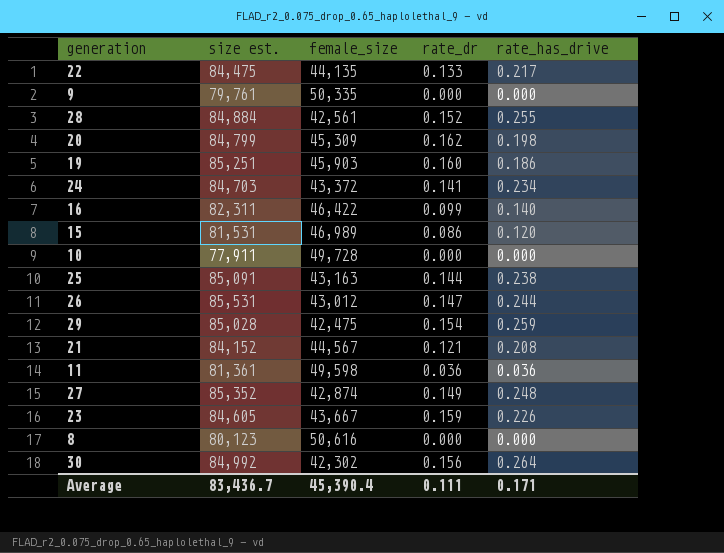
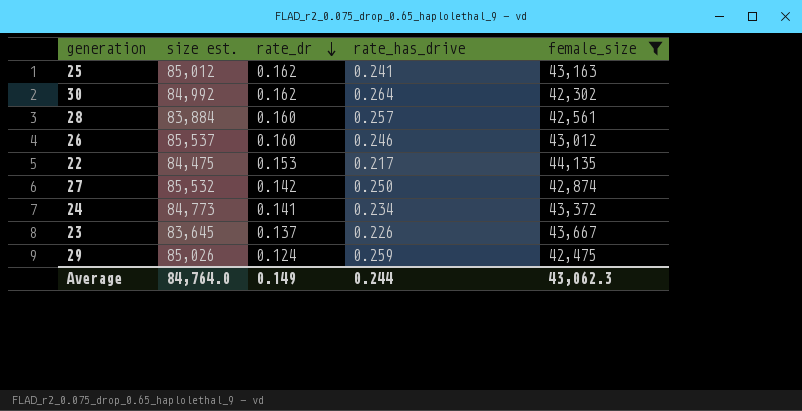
filter: none -> female_size <= 44,135
row order: none -> rate_dr descending
column female_size | position: 3 -> 5
25 | size est.: 85,091 -> 85,012
25 | rate_dr: 0.144 -> 0.162
25 | rate_has_drive: 0.238 -> 0.241
30 | rate_dr: 0.156 -> 0.162
28 | size est.: 84,884 -> 83,884
28 | rate_dr: 0.152 -> 0.160
28 | rate_has_drive: 0.255 -> 0.257
26 | size est.: 85,531 -> 85,537
26 | rate_dr: 0.147 -> 0.160
26 | rate_has_drive: 0.244 -> 0.246
22 | rate_dr: 0.133 -> 0.153
27 | size est.: 85,352 -> 85,532
27 | rate_dr: 0.149 -> 0.142
27 | rate_has_drive: 0.248 -> 0.250
24 | size est.: 84,703 -> 84,773
23 | size est.: 84,605 -> 83,645
23 | rate_dr: 0.159 -> 0.137
29 | size est.: 85,028 -> 85,026
29 | rate_dr: 0.154 -> 0.124
Average | size est.: 83,436.7 -> 84,764.0
Average | rate_dr: 0.111 -> 0.149
Average | rate_has_drive: 0.171 -> 0.244
Average | female_size: 45,390.4 -> 43,062.3

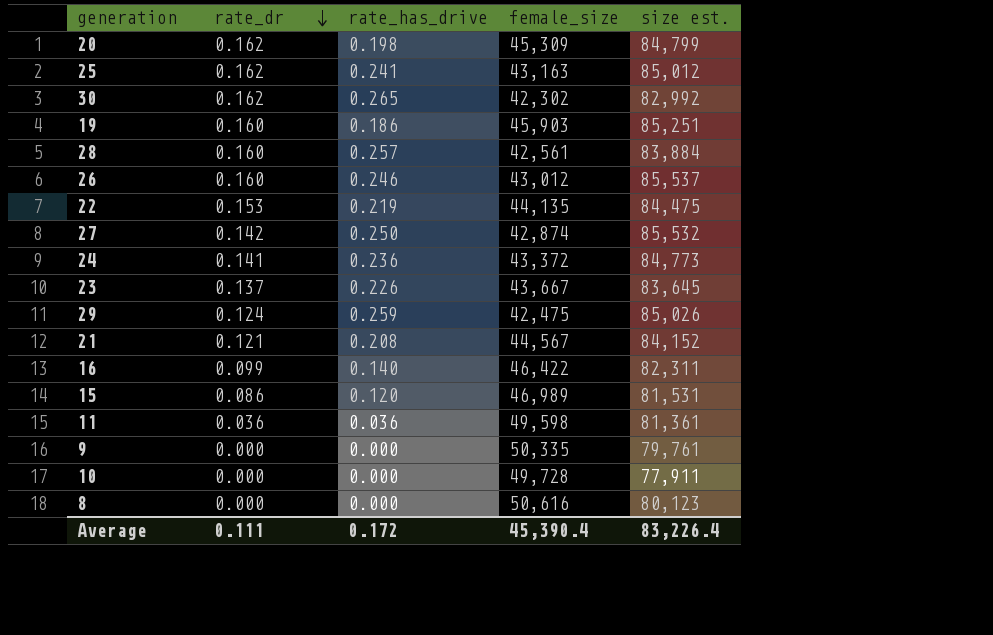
filter: female_size <= 44,135 -> none
column size est. | position: 2 -> 5
30 | rate_has_drive: 0.264 -> 0.265
30 | size est.: 84,992 -> 82,992
22 | rate_has_drive: 0.217 -> 0.219
24 | rate_has_drive: 0.234 -> 0.236
Average | rate_dr: 0.149 -> 0.111
Average | rate_has_drive: 0.244 -> 0.172
Average | female_size: 43,062.3 -> 45,390.4
Average | size est.: 84,764.0 -> 83,226.4

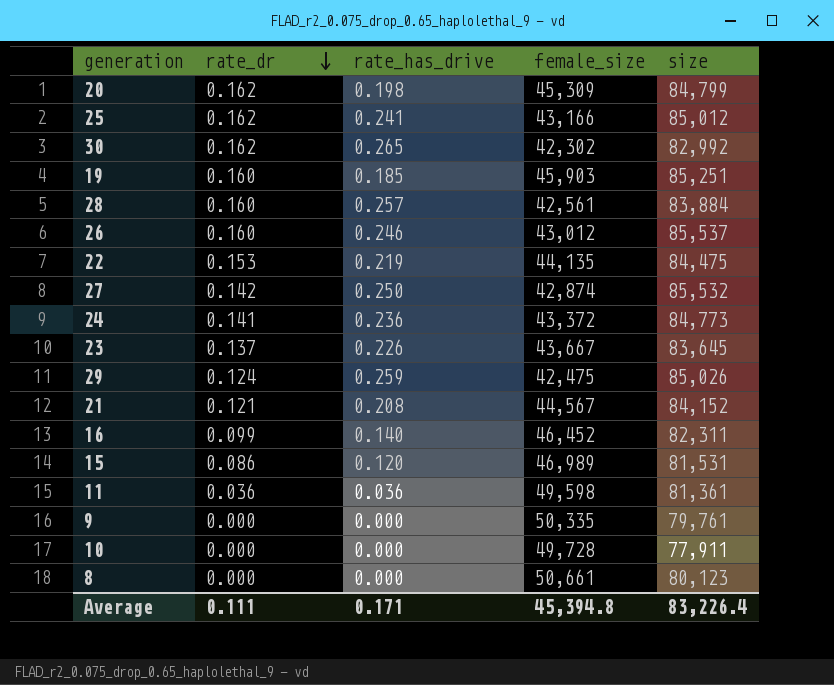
column name: size est. -> size
25 | female_size: 43,163 -> 43,166
19 | rate_has_drive: 0.186 -> 0.185
16 | female_size: 46,422 -> 46,452
8 | female_size: 50,616 -> 50,661
Average | rate_has_drive: 0.172 -> 0.171
Average | female_size: 45,390.4 -> 45,394.8

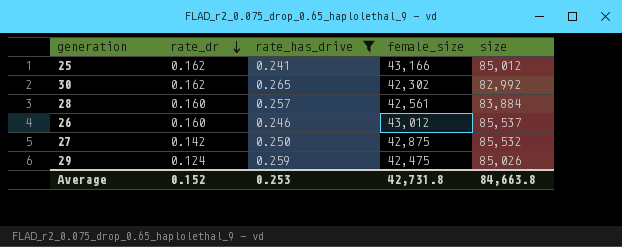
filter: none -> rate_has_drive >= 0.241
27 | female_size: 42,874 -> 42,875
Average | rate_dr: 0.111 -> 0.152
Average | rate_has_drive: 0.171 -> 0.253
Average | female_size: 45,394.8 -> 42,731.8
Average | size: 83,226.4 -> 84,663.8

